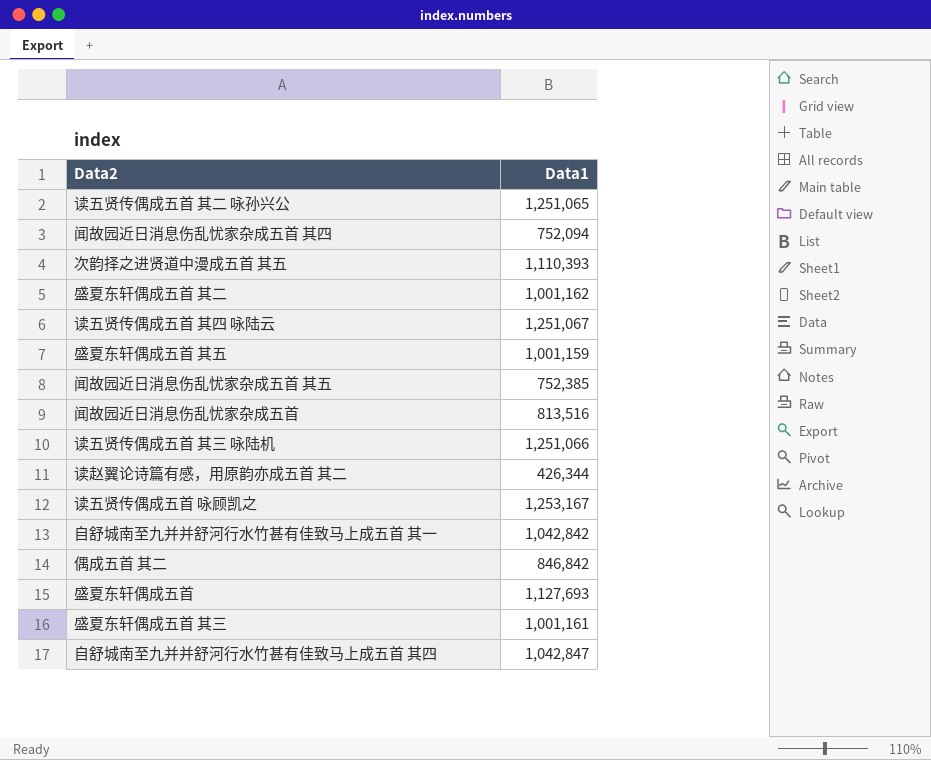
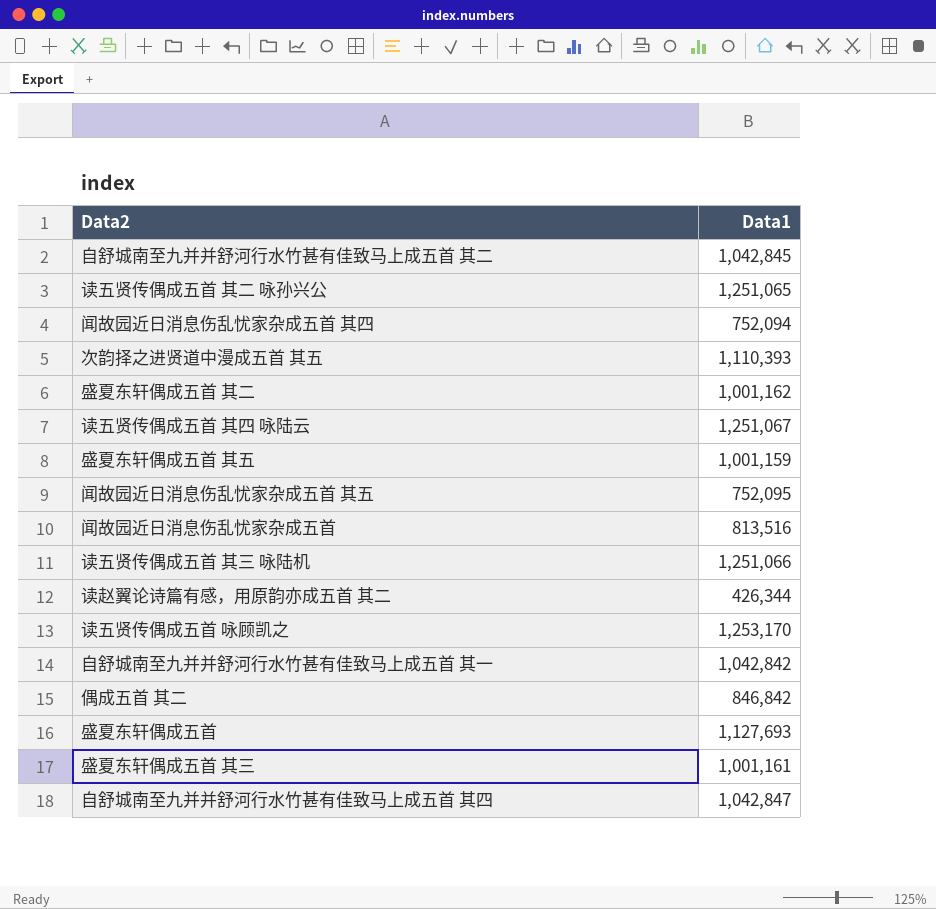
row 自舒城南至九并并舒河行水竹甚有佳致马上成五首 其二: none -> 1,042,845
闻故园近日消息伤乱忧家杂成五首 其五 | Data1: 752,385 -> 752,095
读五贤传偶成五首 咏顾凯之 | Data1: 1,253,167 -> 1,253,170

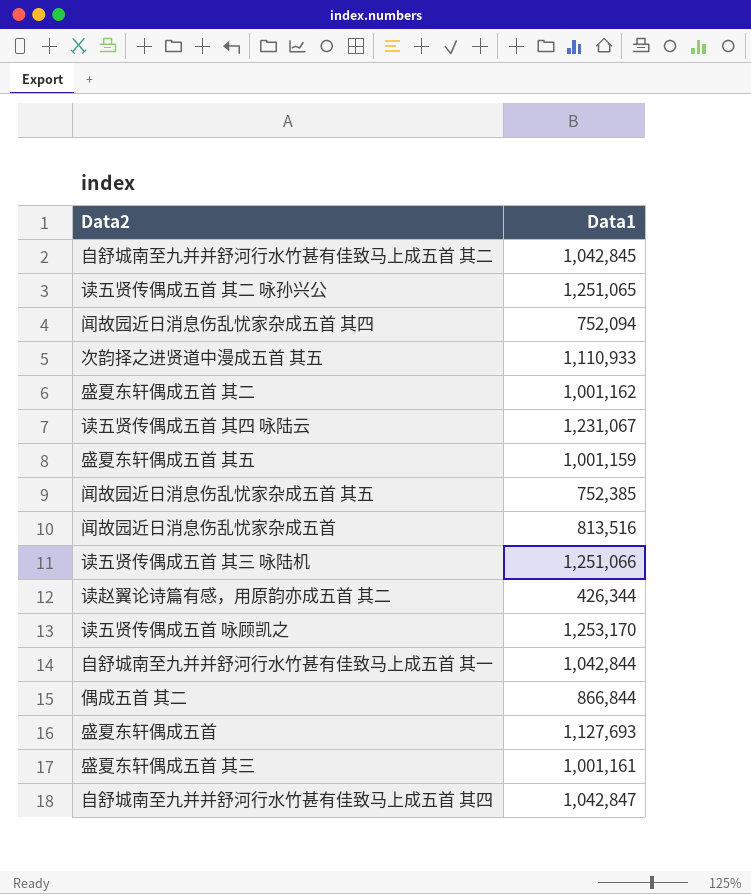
次韵择之进贤道中漫成五首 其五 | Data1: 1,110,393 -> 1,110,933
读五贤传偶成五首 其四 咏陆云 | Data1: 1,251,067 -> 1,231,067
闻故园近日消息伤乱忧家杂成五首 其五 | Data1: 752,095 -> 752,385
自舒城南至九并并舒河行水竹甚有佳致马上成五首 其一 | Data1: 1,042,842 -> 1,042,844
偶成五首 其二 | Data1: 846,842 -> 866,844

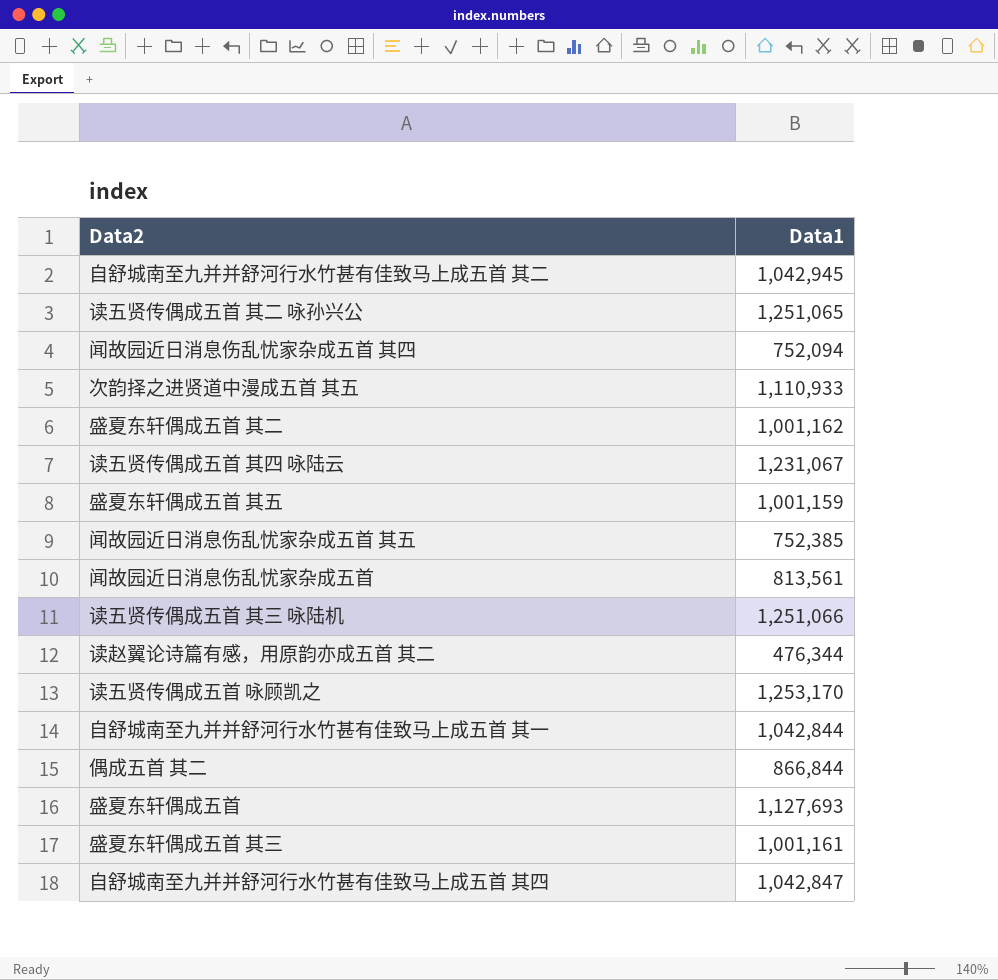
自舒城南至九并并舒河行水竹甚有佳致马上成五首 其二 | Data1: 1,042,845 -> 1,042,945
闻故园近日消息伤乱忧家杂成五首 | Data1: 813,516 -> 813,561
读赵翼论诗篇有感，用原韵亦成五首 其二 | Data1: 426,344 -> 476,344

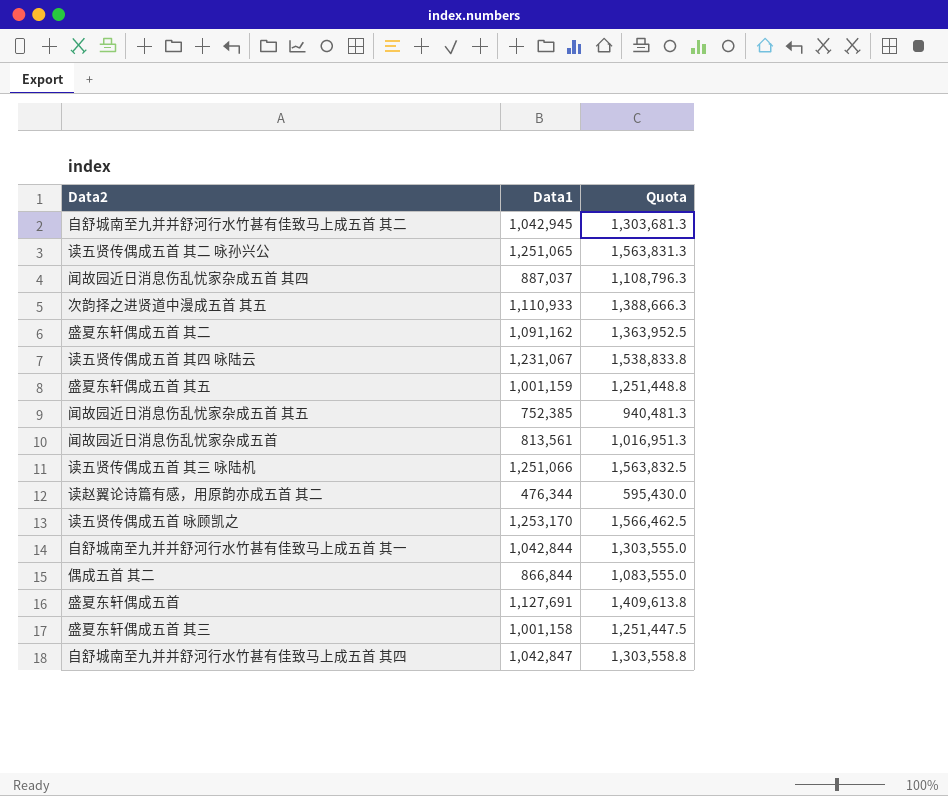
column Quota | formula: none -> [Data1] * 1.25
闻故园近日消息伤乱忧家杂成五首 其四 | Data1: 752,094 -> 887,037
盛夏东轩偶成五首 其二 | Data1: 1,001,162 -> 1,091,162
盛夏东轩偶成五首 | Data1: 1,127,693 -> 1,127,691
盛夏东轩偶成五首 其三 | Data1: 1,001,161 -> 1,001,158

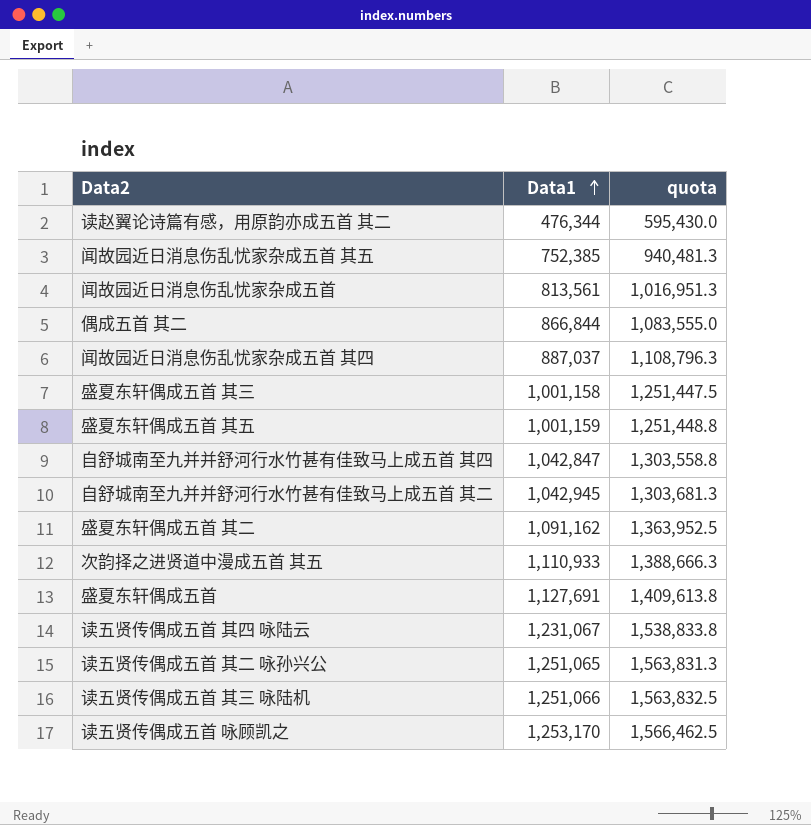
row order: none -> Data1 ascending
column name: Quota -> quota
row 自舒城南至九并并舒河行水竹甚有佳致马上成五首 其一: 1,042,844 | 1,303,555.0 -> none

